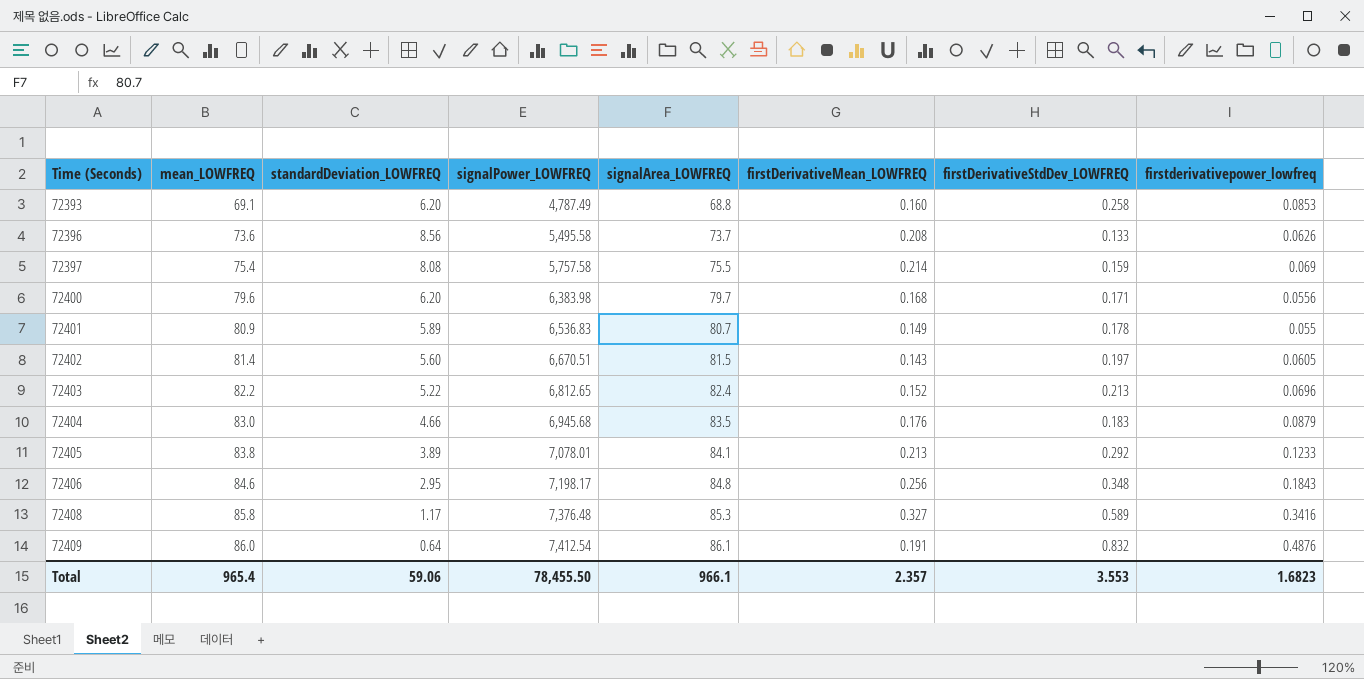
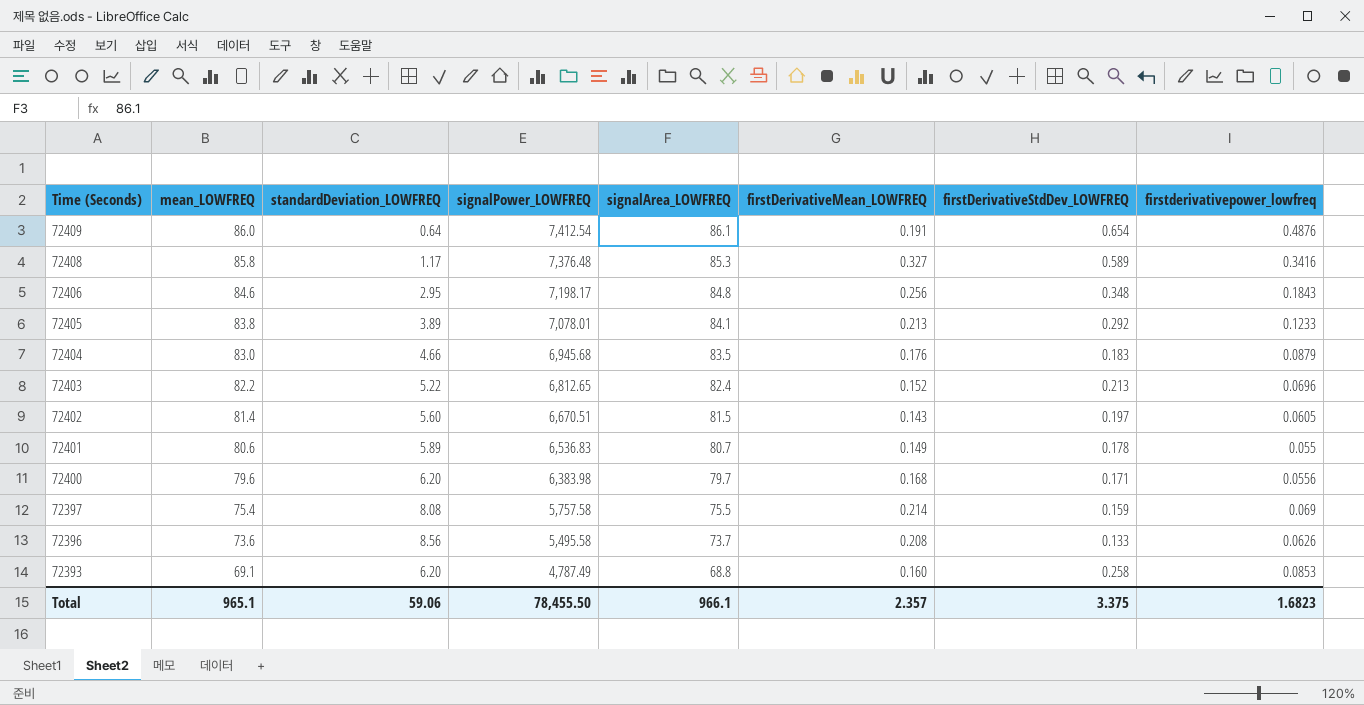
row order: Time (Seconds) ascending -> Time (Seconds) descending
72409 | firstDerivativeStdDev_LOWFREQ: 0.832 -> 0.654
72401 | mean_LOWFREQ: 80.9 -> 80.6
Total | mean_LOWFREQ: 965.4 -> 965.1
Total | firstDerivativeStdDev_LOWFREQ: 3.553 -> 3.375

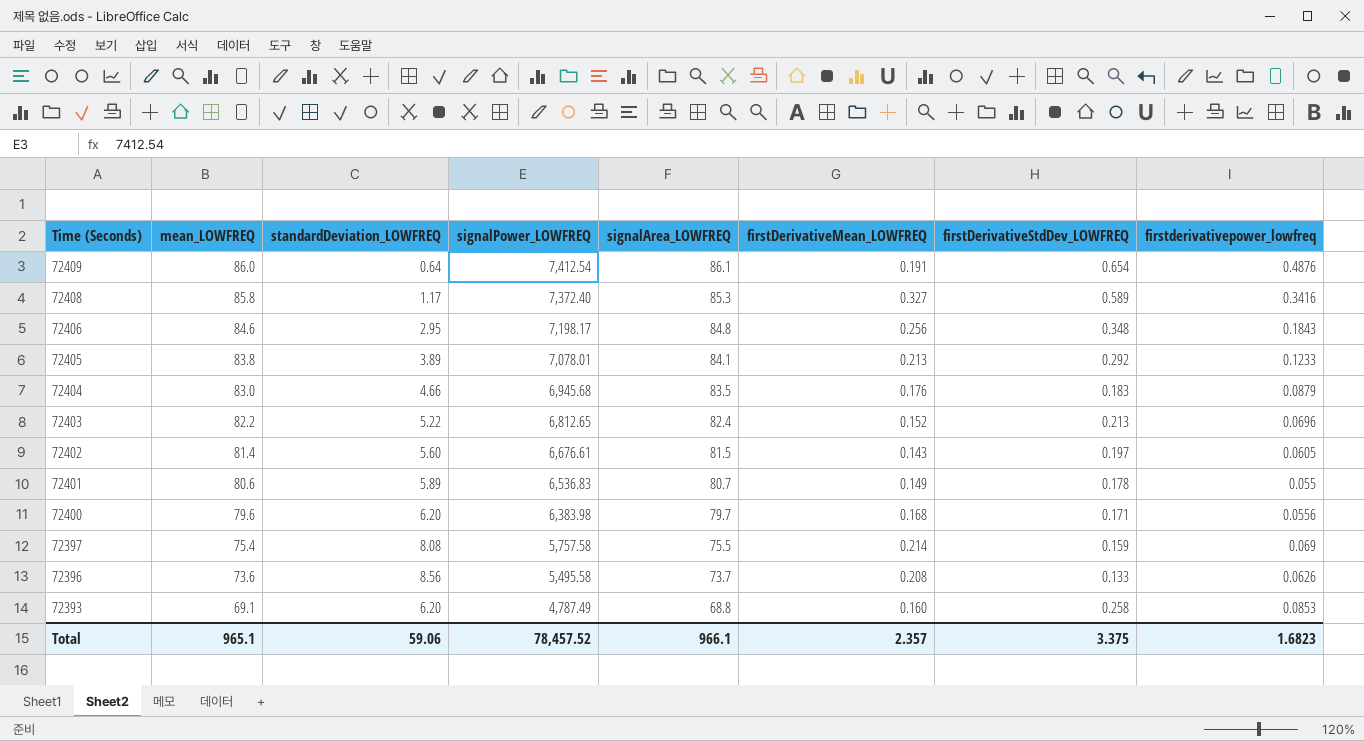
72408 | signalPower_LOWFREQ: 7,376.48 -> 7,372.40
72402 | signalPower_LOWFREQ: 6,670.51 -> 6,676.61
Total | signalPower_LOWFREQ: 78,455.50 -> 78,457.52

